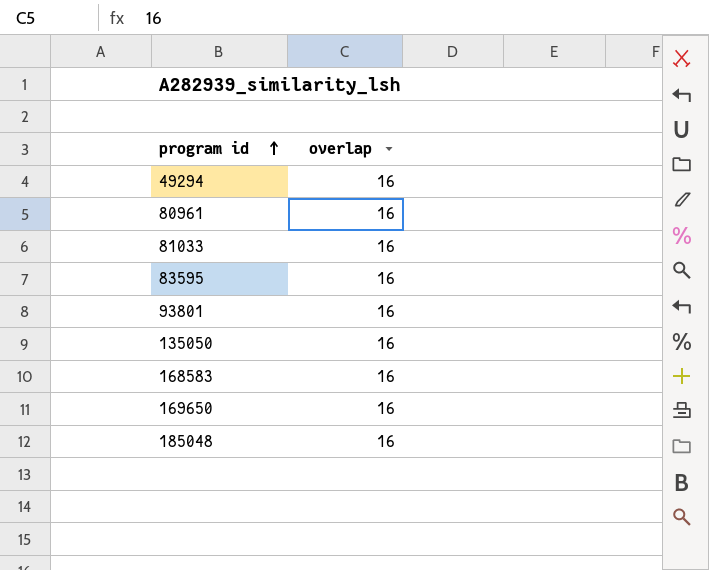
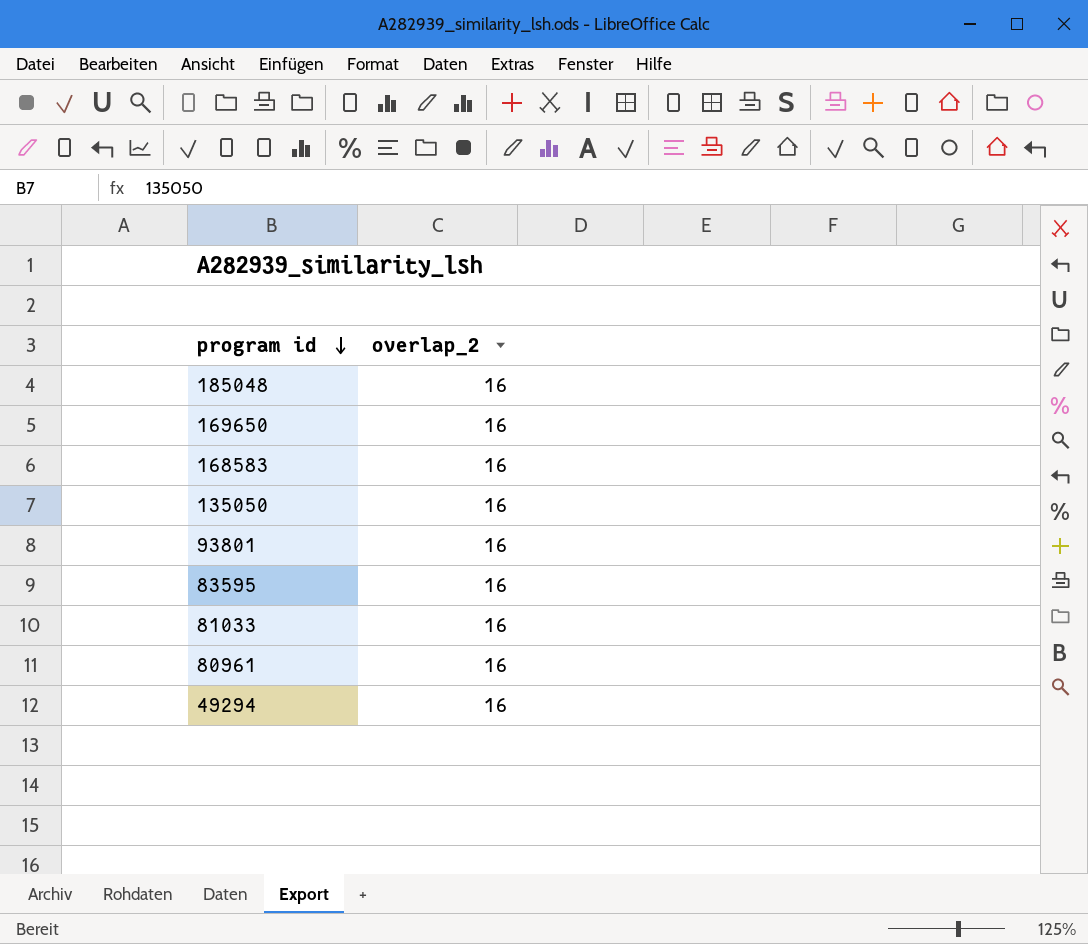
row order: program id ascending -> program id descending
column name: overlap -> overlap_2

